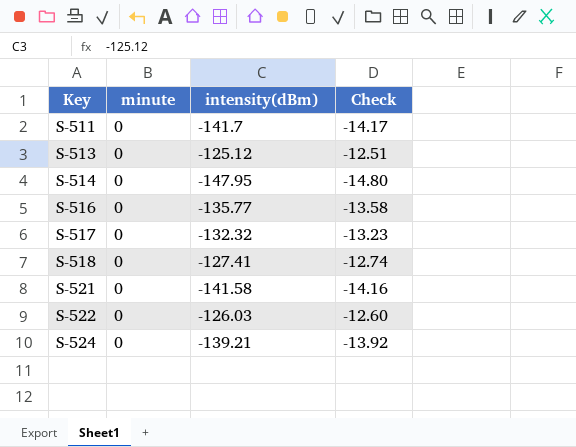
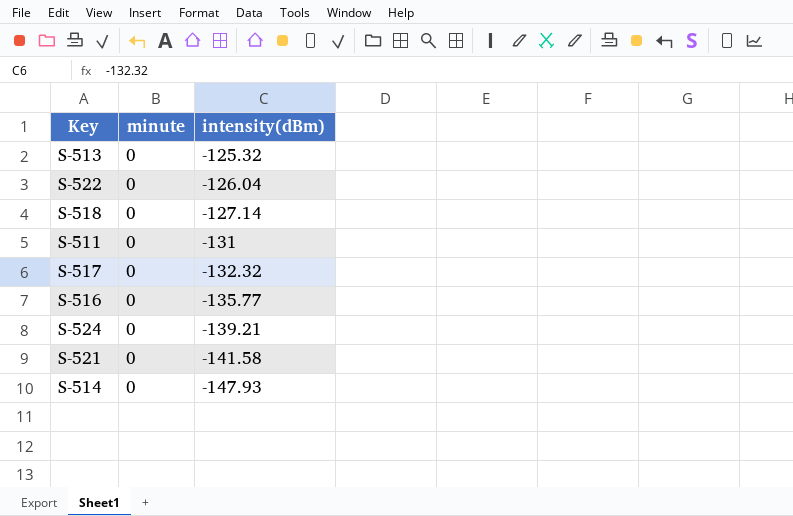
row order: Key ascending -> intensity(dBm) descending
column Check | formula: [intensity(dBm)] * 0.1 -> none
S-513 | intensity(dBm): -125.12 -> -125.32
S-522 | intensity(dBm): -126.03 -> -126.04
S-518 | intensity(dBm): -127.41 -> -127.14
S-511 | intensity(dBm): -141.7 -> -131
S-514 | intensity(dBm): -147.95 -> -147.93

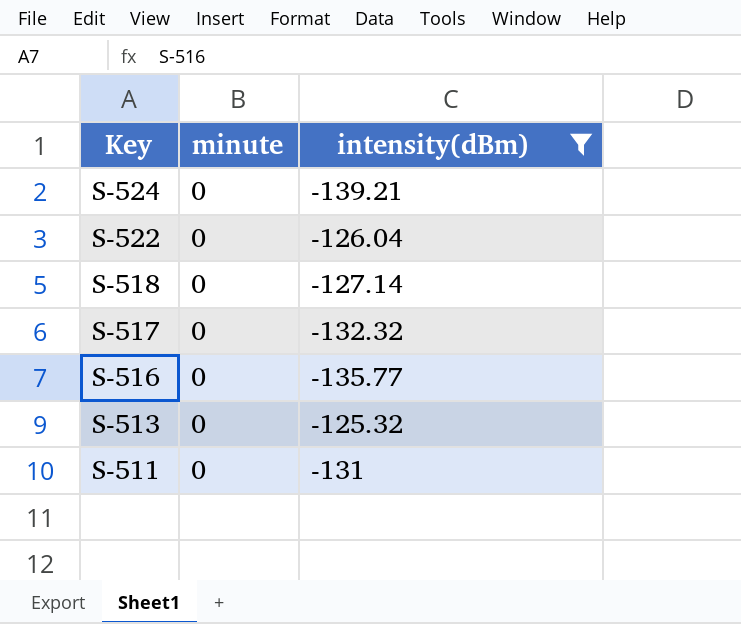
filter: none -> intensity(dBm) >= -139.21
row order: intensity(dBm) descending -> Key descending

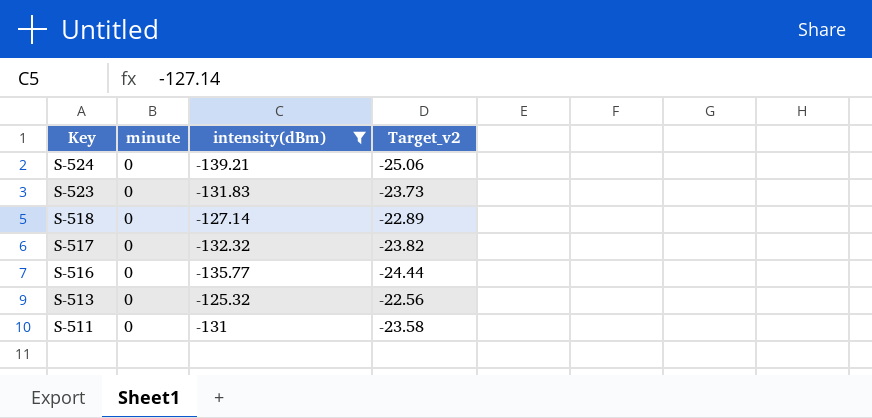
column Target_v2 | formula: none -> [intensity(dBm)] * 0.18
row S-522: 0 | -126.04 -> none
row S-523: none -> 0 | -131.83 | -23.73

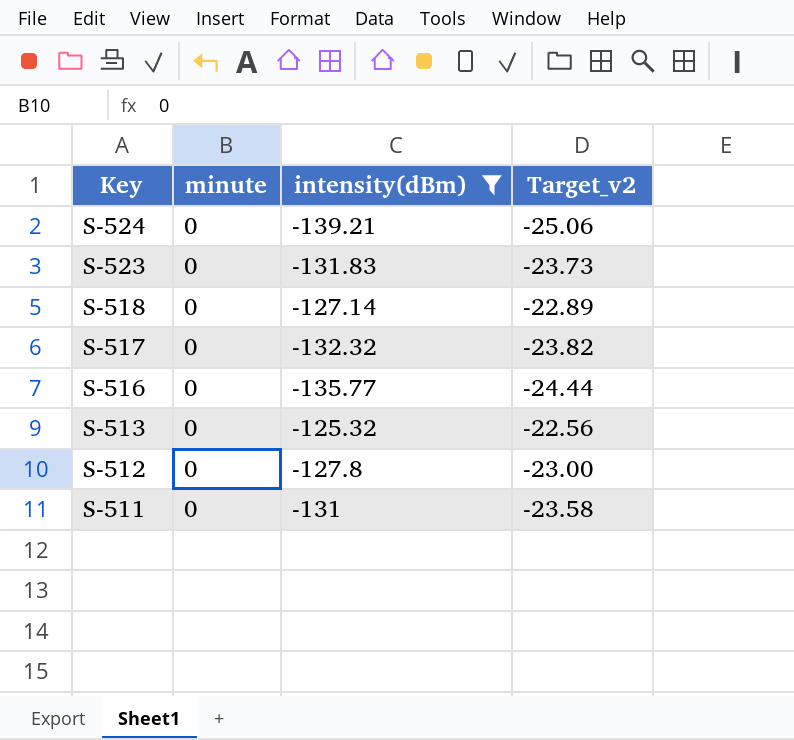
row S-512: none -> 0 | -127.8 | -23.00

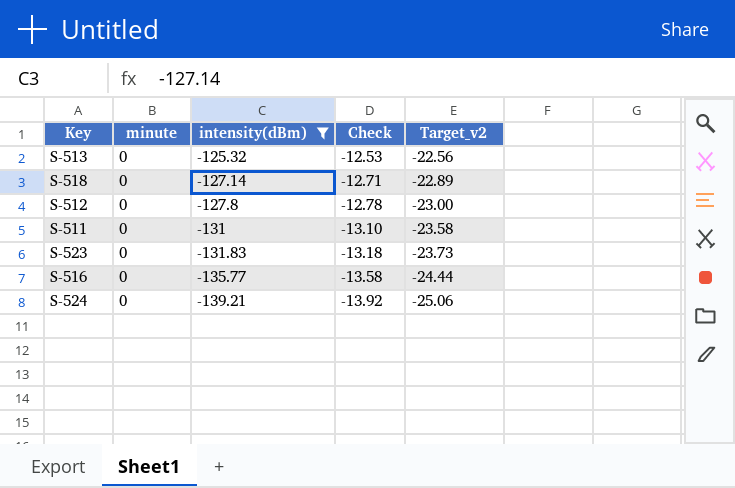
row order: Key descending -> intensity(dBm) descending
column Check | formula: none -> [intensity(dBm)] * 0.1
row S-517: 0 | -132.32 | -23.82 -> none

